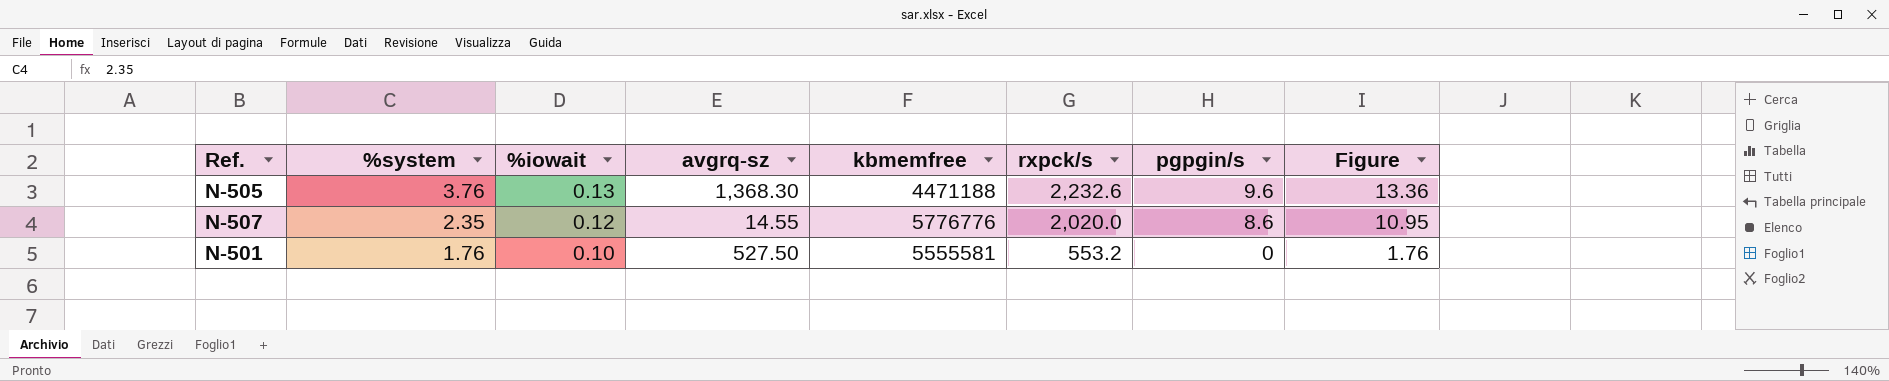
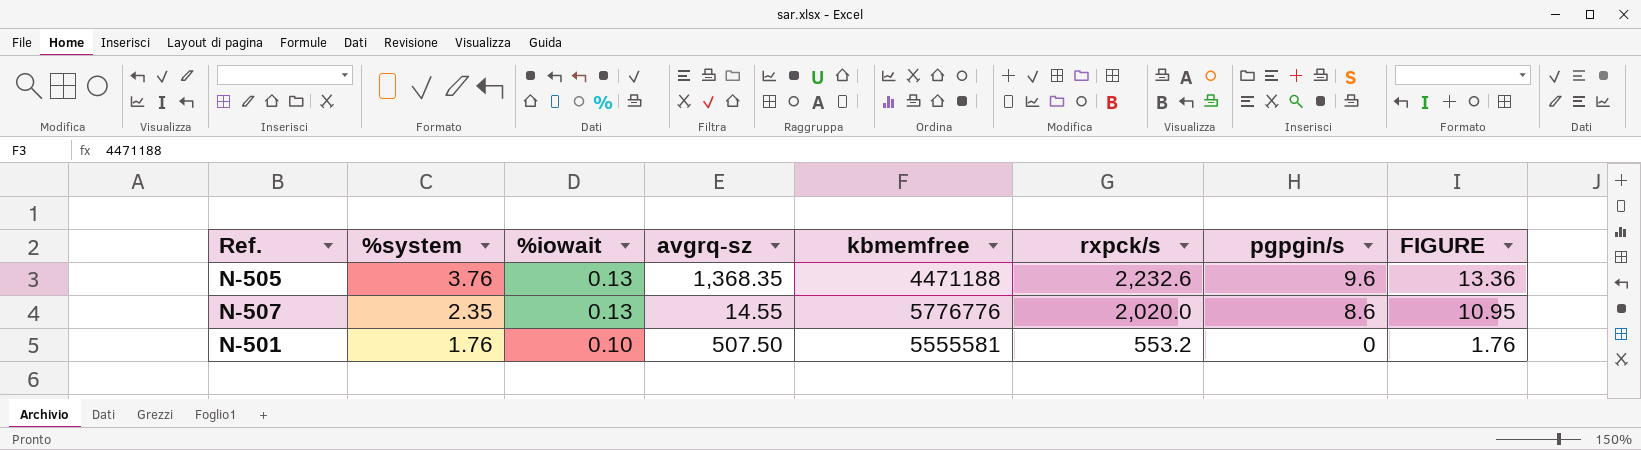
column name: Figure -> FIGURE
N-505 | avgrq-sz: 1,368.30 -> 1,368.35
N-507 | %iowait: 0.12 -> 0.13
N-501 | avgrq-sz: 527.50 -> 507.50

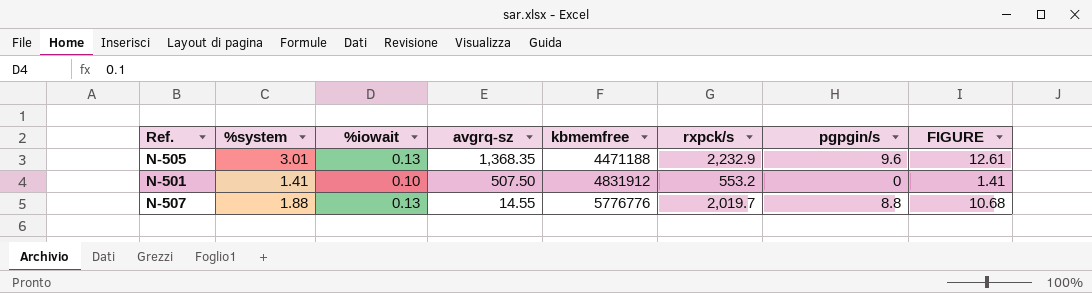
row order: %system descending -> avgrq-sz descending
N-505 | %system: 3.76 -> 3.01
N-505 | rxpck/s: 2,232.6 -> 2,232.9
N-505 | FIGURE: 13.36 -> 12.61
N-501 | %system: 1.76 -> 1.41
N-501 | kbmemfree: 5555581 -> 4831912
N-501 | FIGURE: 1.76 -> 1.41
N-507 | %system: 2.35 -> 1.88
N-507 | rxpck/s: 2,020.0 -> 2,019.7
N-507 | pgpgin/s: 8.6 -> 8.8
N-507 | FIGURE: 10.95 -> 10.68

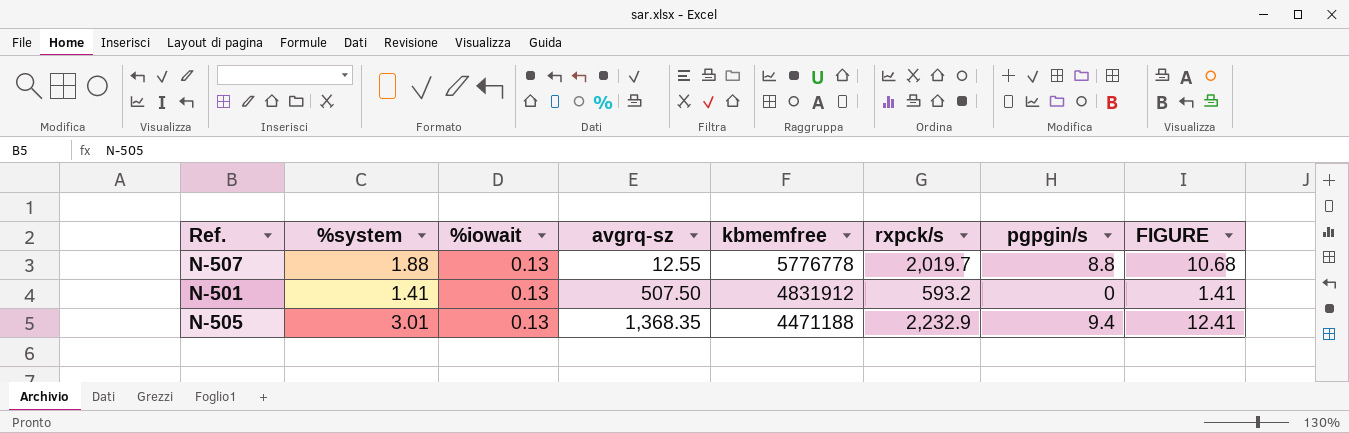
row order: avgrq-sz descending -> avgrq-sz ascending
N-507 | avgrq-sz: 14.55 -> 12.55
N-507 | kbmemfree: 5776776 -> 5776778
N-501 | %iowait: 0.10 -> 0.13
N-501 | rxpck/s: 553.2 -> 593.2
N-505 | pgpgin/s: 9.6 -> 9.4
N-505 | FIGURE: 12.61 -> 12.41

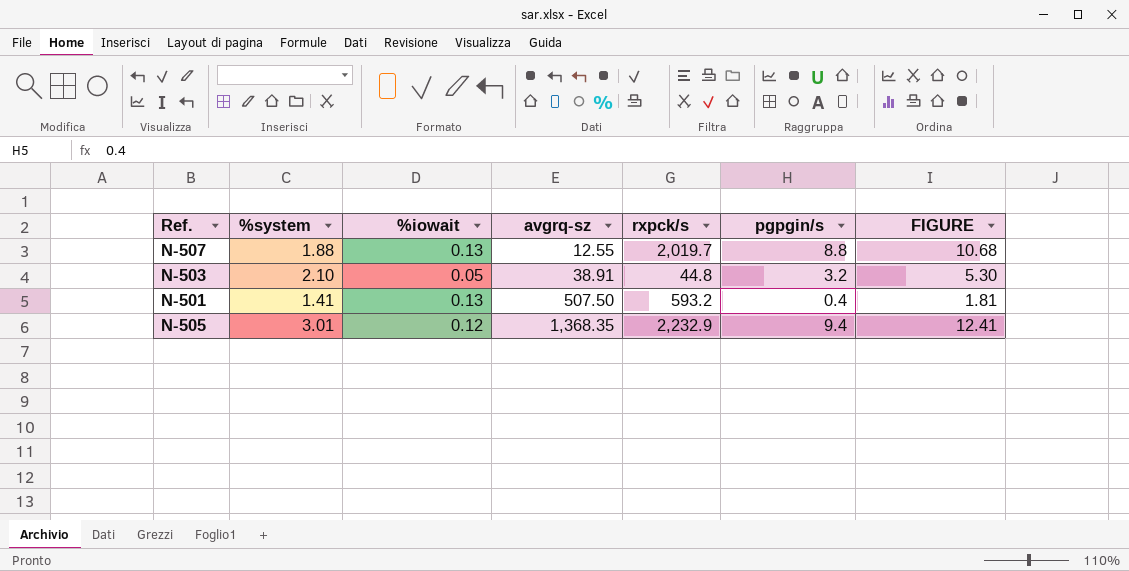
column kbmemfree | position: 5 -> none
row N-503: none -> 2.10 | 0.05 | 38.91 | 44.8 | 3.2 | 5.30
N-501 | pgpgin/s: 0 -> 0.4
N-501 | FIGURE: 1.41 -> 1.81
N-505 | %iowait: 0.13 -> 0.12

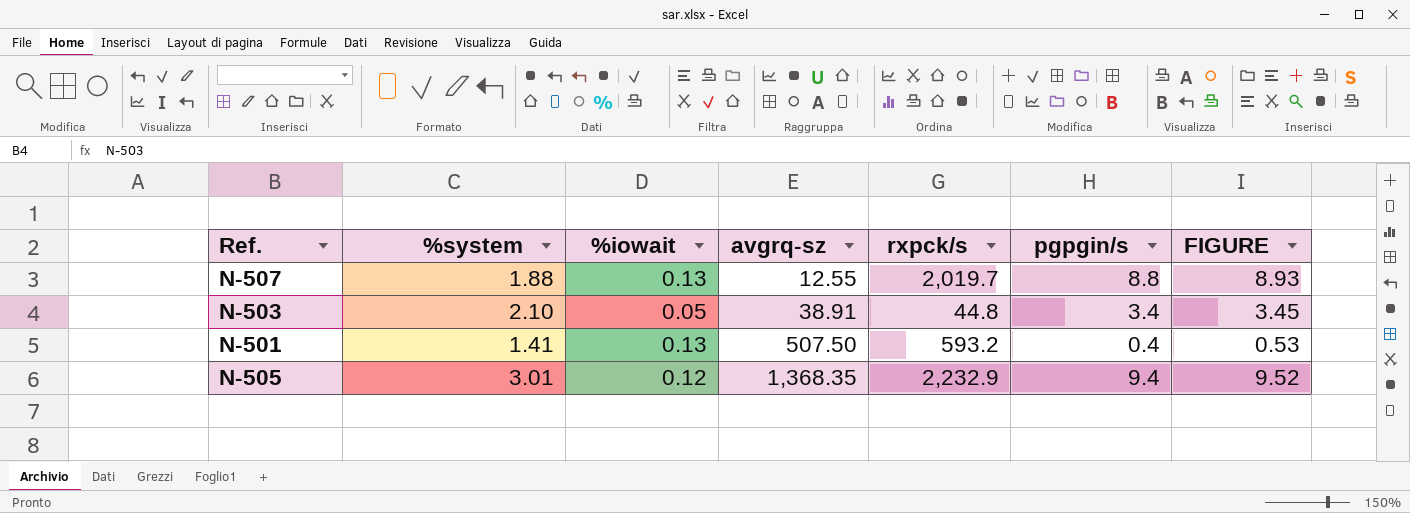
column FIGURE | formula: [%system] + [pgpgin/s] -> [%iowait] + [pgpgin/s]
N-503 | pgpgin/s: 3.2 -> 3.4

